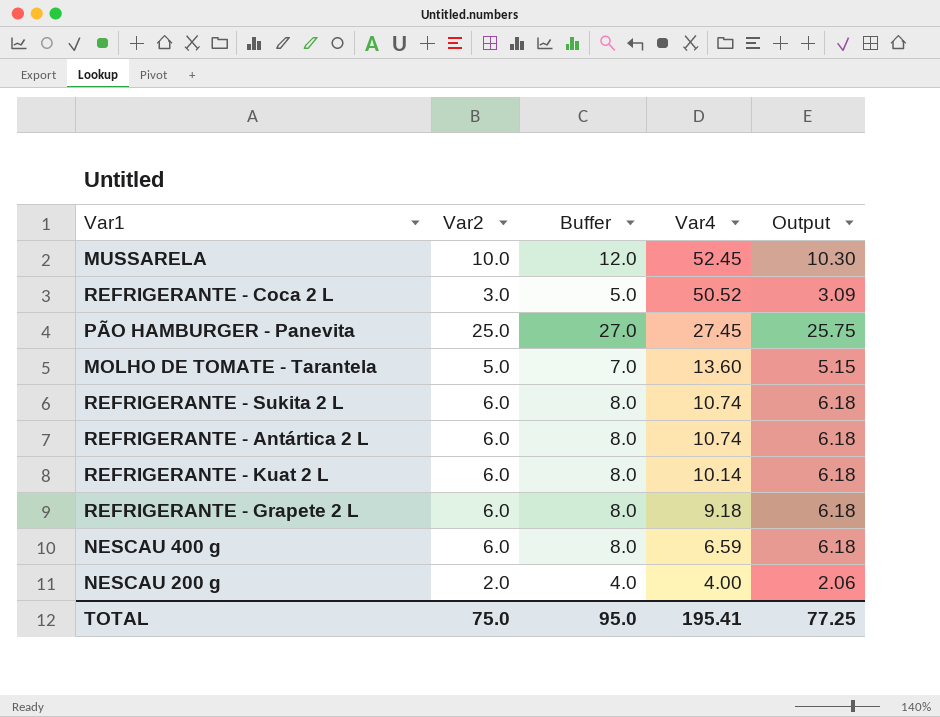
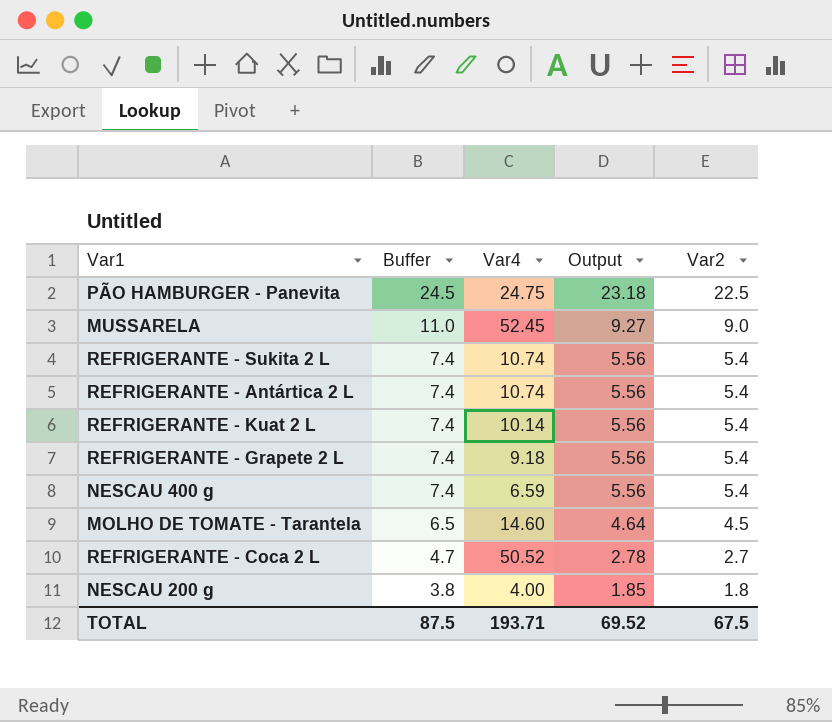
row order: Var4 descending -> Buffer descending
column Var2 | position: 2 -> 5
PÃO HAMBURGER - Panevita | Buffer: 27.0 -> 24.5
PÃO HAMBURGER - Panevita | Var4: 27.45 -> 24.75
PÃO HAMBURGER - Panevita | Output: 25.75 -> 23.18
PÃO HAMBURGER - Panevita | Var2: 25.0 -> 22.5
MUSSARELA | Buffer: 12.0 -> 11.0
MUSSARELA | Output: 10.30 -> 9.27
MUSSARELA | Var2: 10.0 -> 9.0
REFRIGERANTE - Sukita 2 L | Buffer: 8.0 -> 7.4
REFRIGERANTE - Sukita 2 L | Output: 6.18 -> 5.56
REFRIGERANTE - Sukita 2 L | Var2: 6.0 -> 5.4
REFRIGERANTE - Antártica 2 L | Buffer: 8.0 -> 7.4
REFRIGERANTE - Antártica 2 L | Output: 6.18 -> 5.56
REFRIGERANTE - Antártica 2 L | Var2: 6.0 -> 5.4
REFRIGERANTE - Kuat 2 L | Buffer: 8.0 -> 7.4
REFRIGERANTE - Kuat 2 L | Output: 6.18 -> 5.56
REFRIGERANTE - Kuat 2 L | Var2: 6.0 -> 5.4
REFRIGERANTE - Grapete 2 L | Buffer: 8.0 -> 7.4
REFRIGERANTE - Grapete 2 L | Output: 6.18 -> 5.56
REFRIGERANTE - Grapete 2 L | Var2: 6.0 -> 5.4
NESCAU 400 g | Buffer: 8.0 -> 7.4
NESCAU 400 g | Output: 6.18 -> 5.56
NESCAU 400 g | Var2: 6.0 -> 5.4
MOLHO DE TOMATE - Tarantela | Buffer: 7.0 -> 6.5
MOLHO DE TOMATE - Tarantela | Var4: 13.60 -> 14.60
MOLHO DE TOMATE - Tarantela | Output: 5.15 -> 4.64
MOLHO DE TOMATE - Tarantela | Var2: 5.0 -> 4.5
REFRIGERANTE - Coca 2 L | Buffer: 5.0 -> 4.7
REFRIGERANTE - Coca 2 L | Output: 3.09 -> 2.78
REFRIGERANTE - Coca 2 L | Var2: 3.0 -> 2.7
NESCAU 200 g | Buffer: 4.0 -> 3.8
NESCAU 200 g | Output: 2.06 -> 1.85
NESCAU 200 g | Var2: 2.0 -> 1.8
TOTAL | Buffer: 95.0 -> 87.5
TOTAL | Var4: 195.41 -> 193.71
TOTAL | Output: 77.25 -> 69.52
TOTAL | Var2: 75.0 -> 67.5

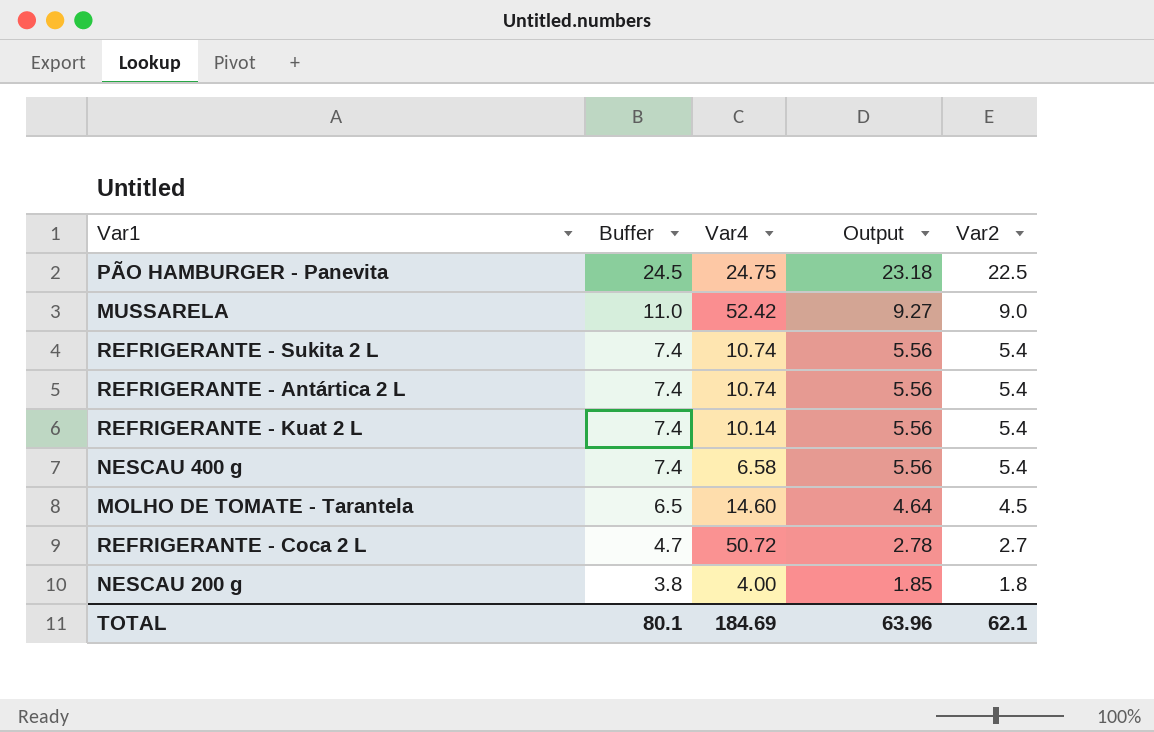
row REFRIGERANTE - Grapete 2 L: 7.4 | 9.18 | 5.56 | 5.4 -> none
MUSSARELA | Var4: 52.45 -> 52.42
NESCAU 400 g | Var4: 6.59 -> 6.58
REFRIGERANTE - Coca 2 L | Var4: 50.52 -> 50.72
TOTAL | Buffer: 87.5 -> 80.1
TOTAL | Var4: 193.71 -> 184.69
TOTAL | Output: 69.52 -> 63.96
TOTAL | Var2: 67.5 -> 62.1

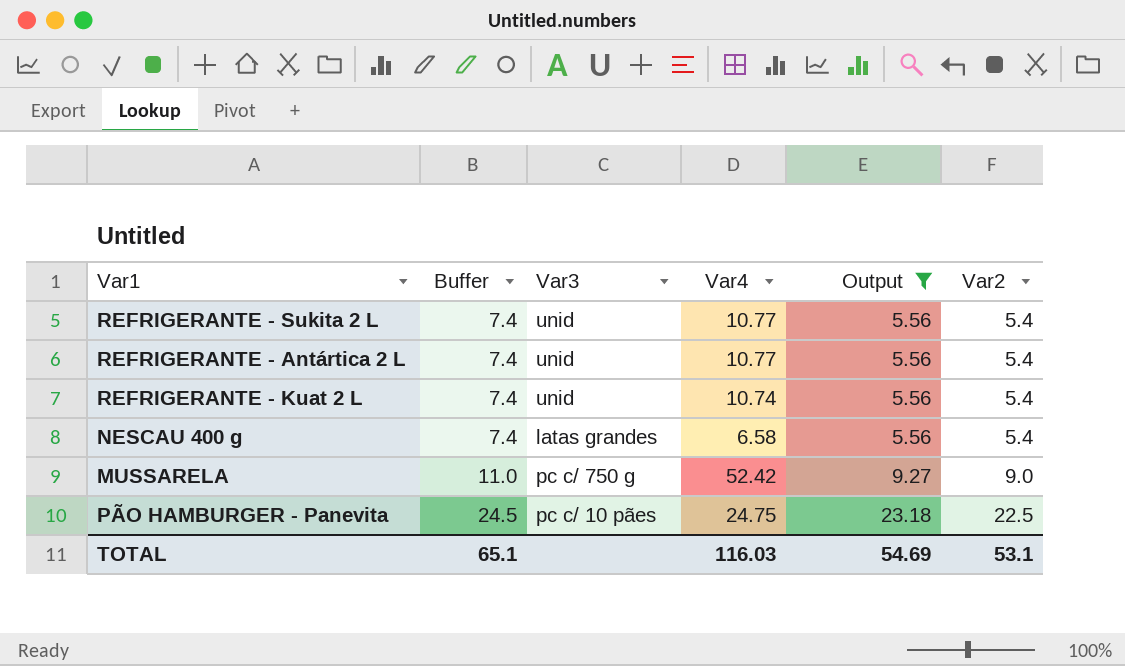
filter: none -> Output >= 5.56
row order: Buffer descending -> Buffer ascending
column Var3 | position: none -> 3
REFRIGERANTE - Sukita 2 L | Var4: 10.74 -> 10.77
REFRIGERANTE - Antártica 2 L | Var4: 10.74 -> 10.77
REFRIGERANTE - Kuat 2 L | Var4: 10.14 -> 10.74
TOTAL | Buffer: 80.1 -> 65.1
TOTAL | Var4: 184.69 -> 116.03
TOTAL | Output: 63.96 -> 54.69
TOTAL | Var2: 62.1 -> 53.1

